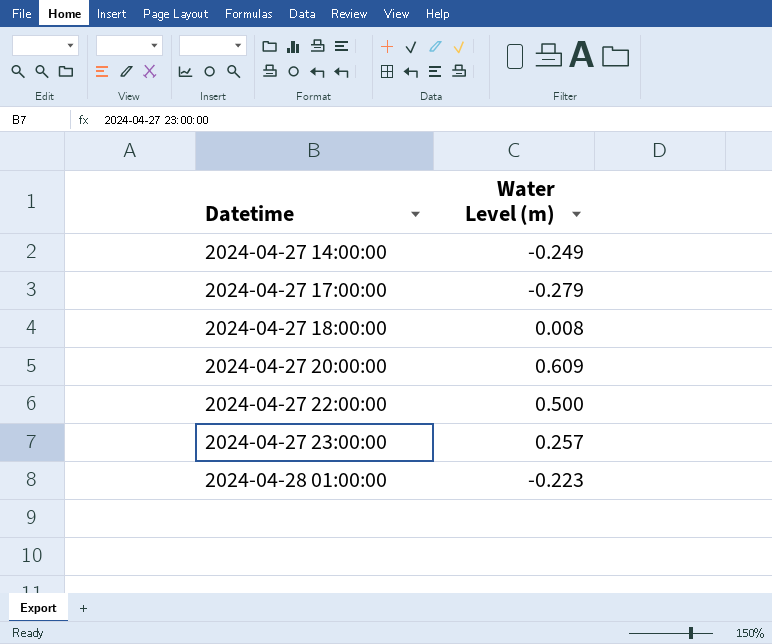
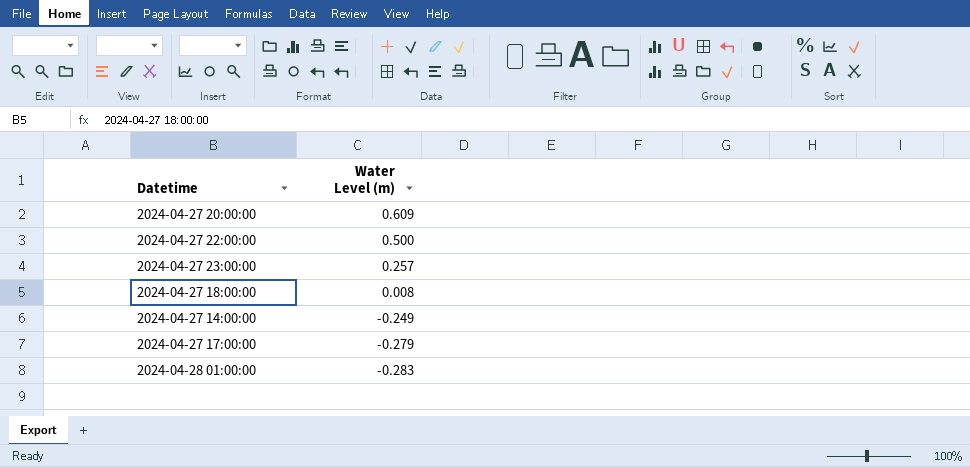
row order: Datetime ascending -> Water Level (m) descending
2024-04-28 01:00:00 | Water Level (m): -0.223 -> -0.283

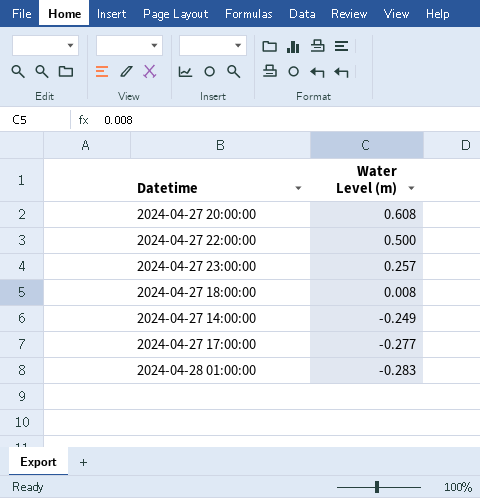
2024-04-27 20:00:00 | Water Level (m): 0.609 -> 0.608
2024-04-27 17:00:00 | Water Level (m): -0.279 -> -0.277

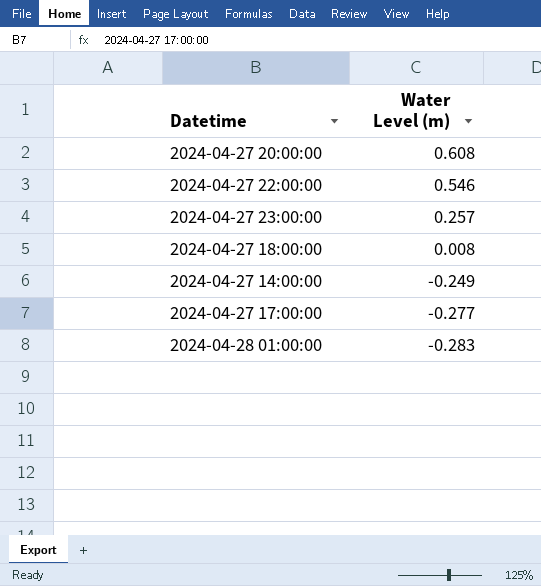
2024-04-27 22:00:00 | Water Level (m): 0.500 -> 0.546

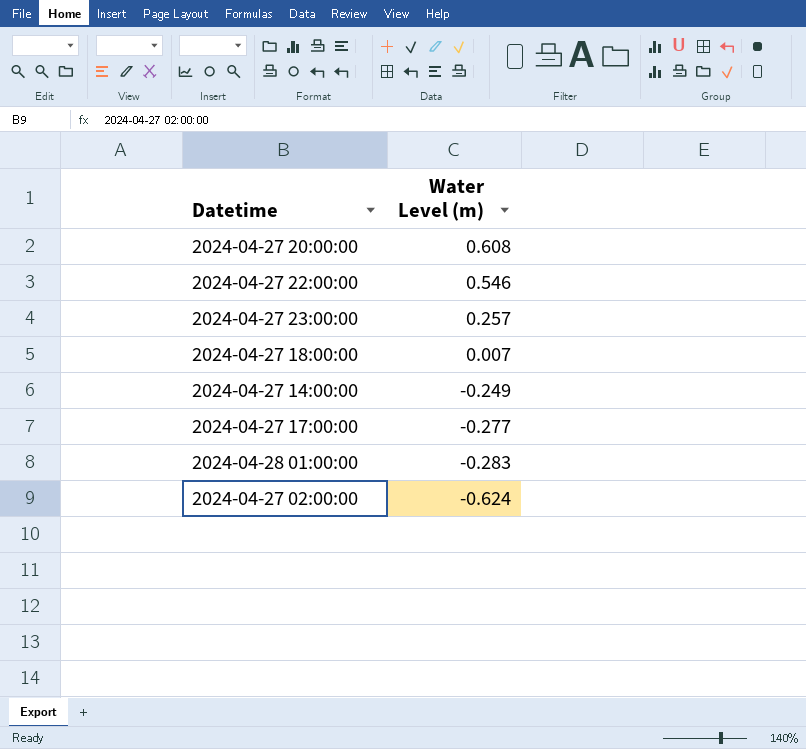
2024-04-27 18:00:00 | Water Level (m): 0.008 -> 0.007
row 2024-04-27 02:00:00: none -> -0.624

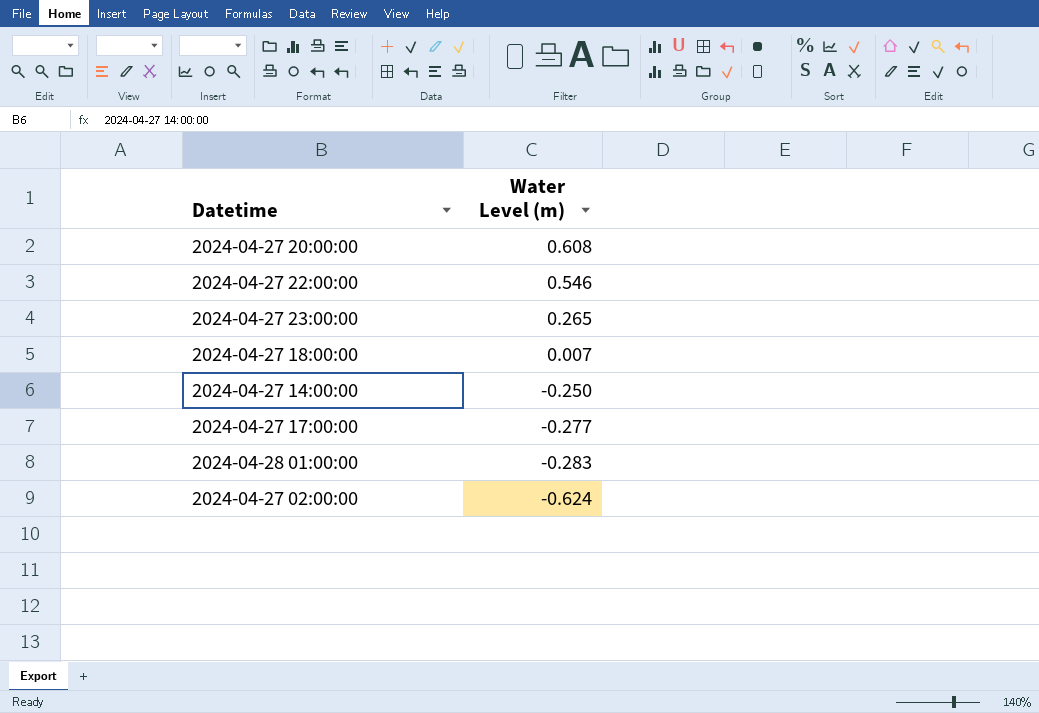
2024-04-27 23:00:00 | Water Level (m): 0.257 -> 0.265
2024-04-27 14:00:00 | Water Level (m): -0.249 -> -0.250

